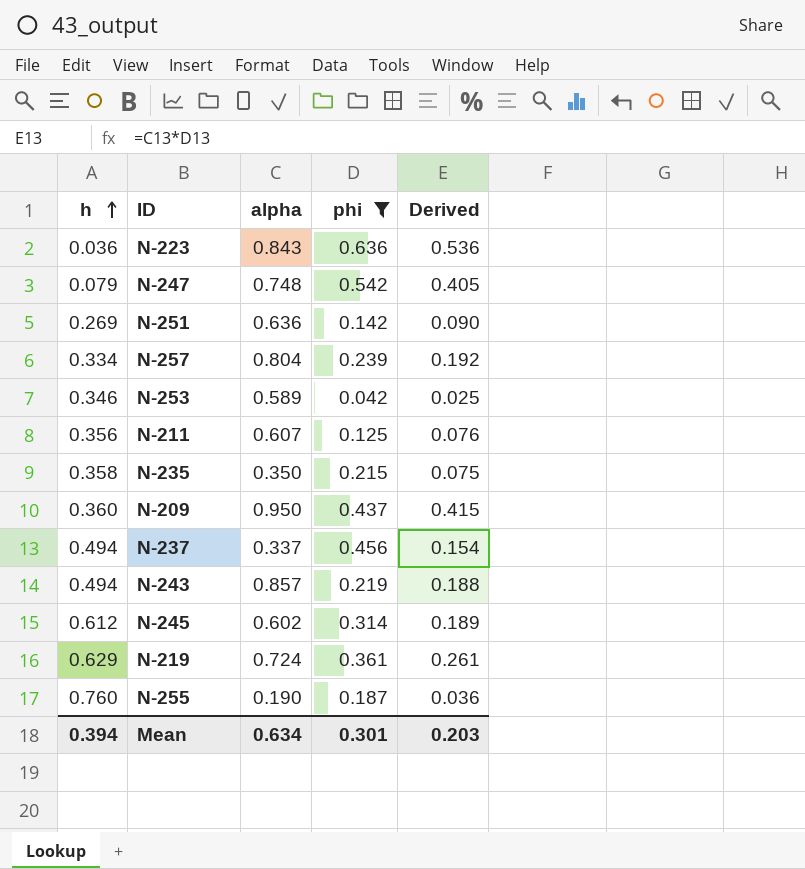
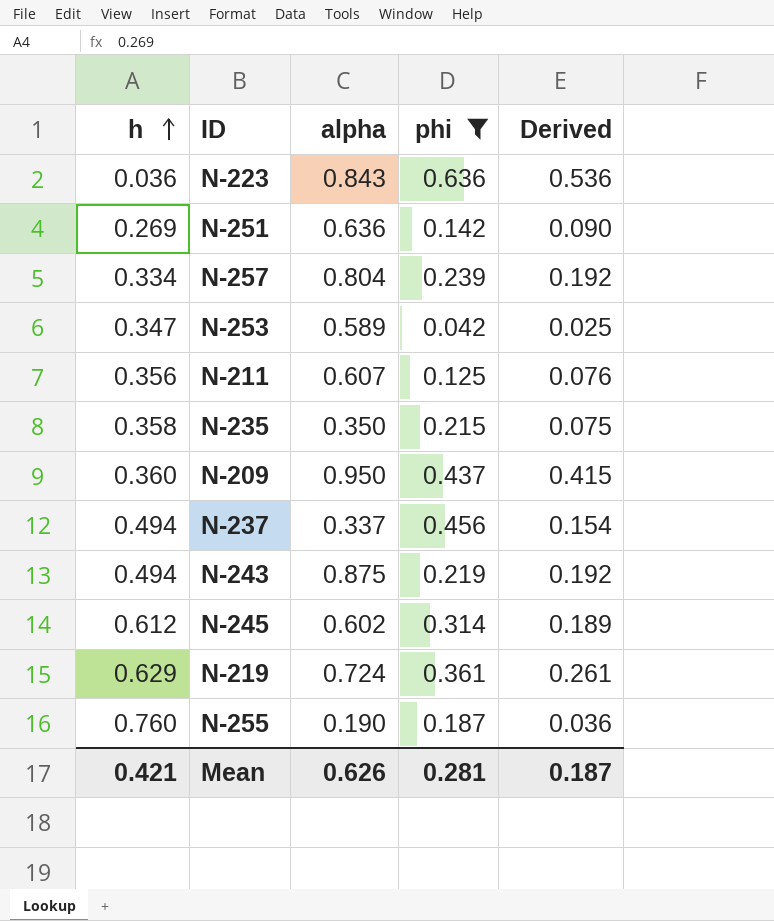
row N-247: 0.079 | 0.748 | 0.542 | 0.405 -> none
N-253 | h: 0.346 -> 0.347
N-243 | alpha: 0.857 -> 0.875
N-243 | Derived: 0.188 -> 0.192
Mean | h: 0.394 -> 0.421
Mean | alpha: 0.634 -> 0.626
Mean | phi: 0.301 -> 0.281
Mean | Derived: 0.203 -> 0.187

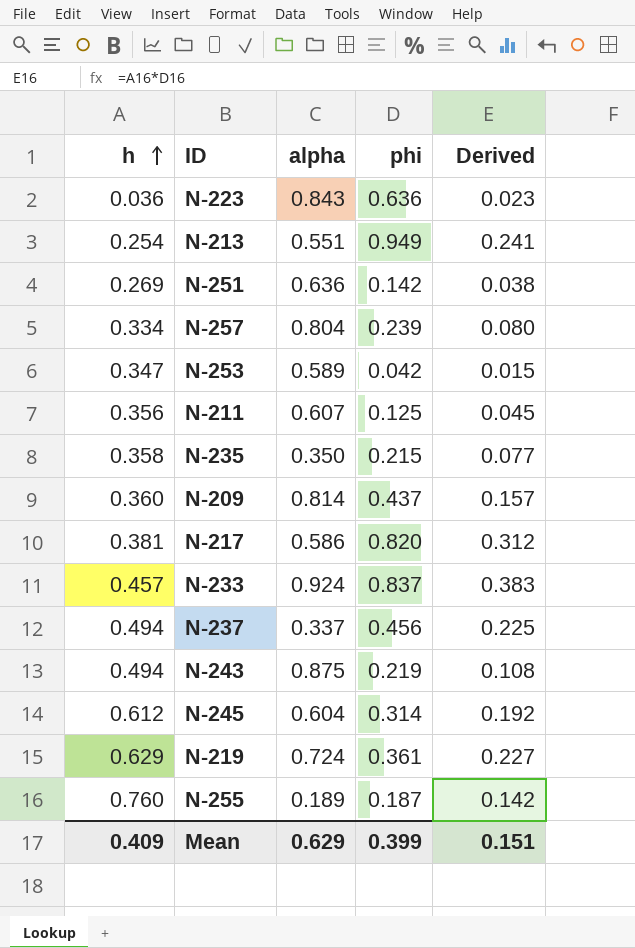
filter: phi <= 0.636 -> none
column Derived | formula: [alpha] * [phi] -> [h] * [phi]
N-209 | alpha: 0.950 -> 0.814
N-245 | alpha: 0.602 -> 0.604
N-255 | alpha: 0.190 -> 0.189
Mean | h: 0.421 -> 0.409
Mean | alpha: 0.626 -> 0.629
Mean | phi: 0.281 -> 0.399
Mean | Derived: 0.187 -> 0.151

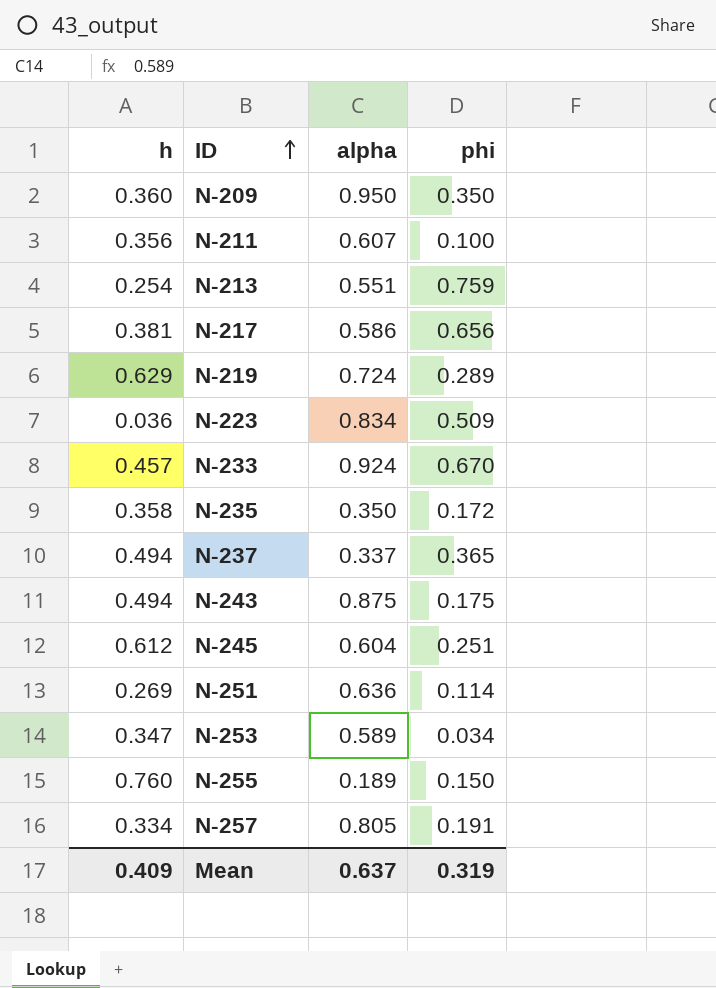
row order: h ascending -> ID ascending
column Derived | formula: [h] * [phi] -> none
N-209 | alpha: 0.814 -> 0.950
N-209 | phi: 0.437 -> 0.350
N-211 | phi: 0.125 -> 0.100
N-213 | phi: 0.949 -> 0.759
N-217 | phi: 0.820 -> 0.656
N-219 | phi: 0.361 -> 0.289
N-223 | alpha: 0.843 -> 0.834
N-223 | phi: 0.636 -> 0.509
N-233 | phi: 0.837 -> 0.670
N-235 | phi: 0.215 -> 0.172
N-237 | phi: 0.456 -> 0.365
N-243 | phi: 0.219 -> 0.175
N-245 | phi: 0.314 -> 0.251
N-251 | phi: 0.142 -> 0.114
N-253 | phi: 0.042 -> 0.034
N-255 | phi: 0.187 -> 0.150
N-257 | alpha: 0.804 -> 0.805
N-257 | phi: 0.239 -> 0.191
Mean | alpha: 0.629 -> 0.637
Mean | phi: 0.399 -> 0.319

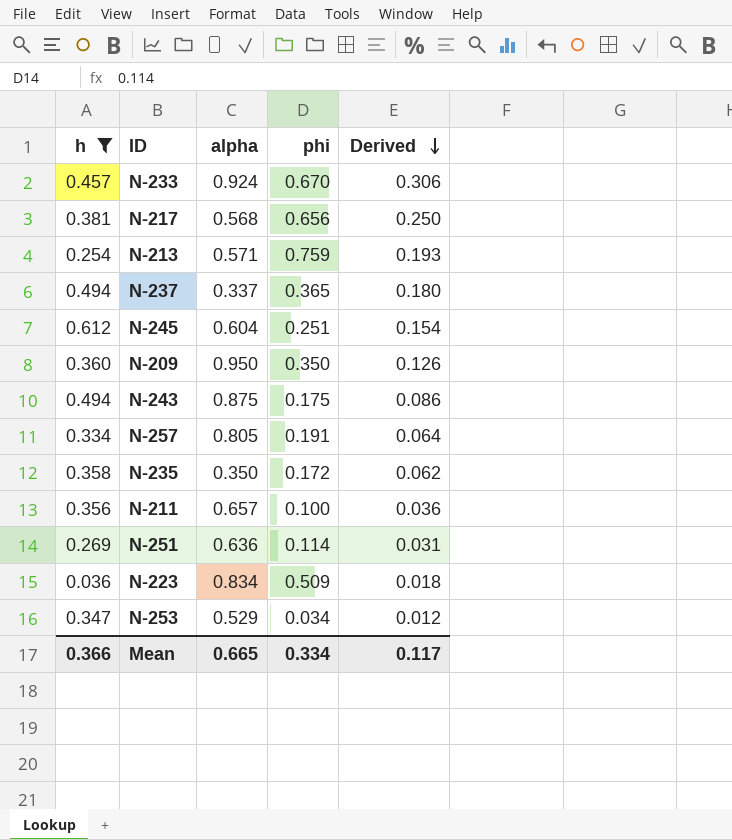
filter: none -> h <= 0.612
row order: ID ascending -> Derived descending
column Derived | formula: none -> [h] * [phi]
N-217 | alpha: 0.586 -> 0.568
N-213 | alpha: 0.551 -> 0.571
N-211 | alpha: 0.607 -> 0.657
N-253 | alpha: 0.589 -> 0.529
Mean | h: 0.409 -> 0.366
Mean | alpha: 0.637 -> 0.665
Mean | phi: 0.319 -> 0.334

